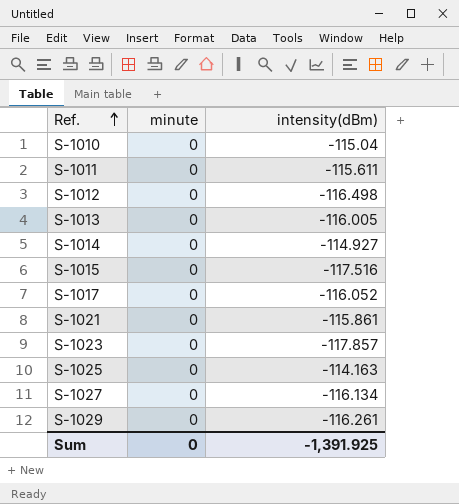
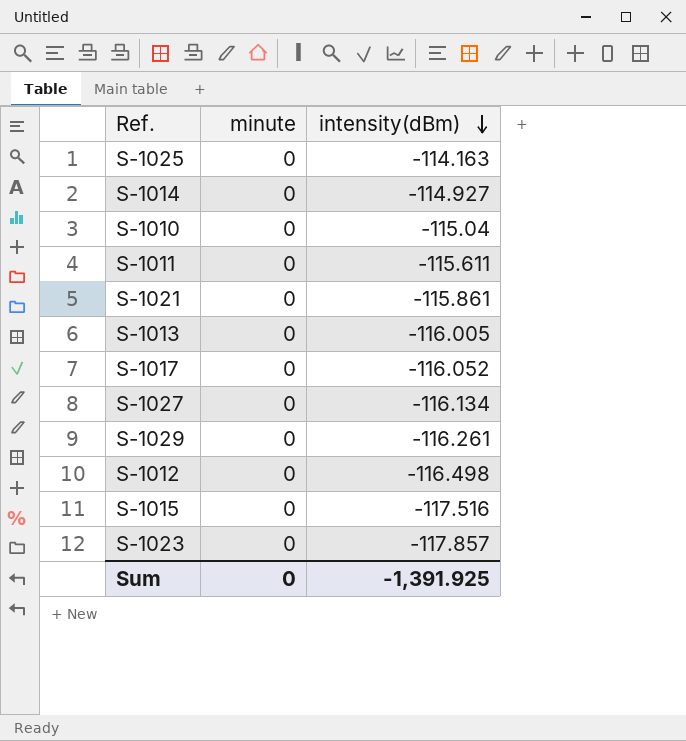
row order: Ref. ascending -> intensity(dBm) descending

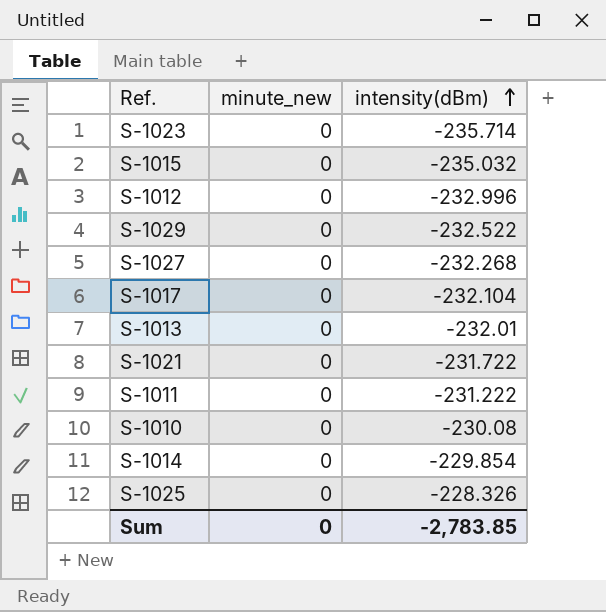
row order: intensity(dBm) descending -> intensity(dBm) ascending
column name: minute -> minute_new
S-1023 | intensity(dBm): -117.857 -> -235.714
S-1015 | intensity(dBm): -117.516 -> -235.032
S-1012 | intensity(dBm): -116.498 -> -232.996
S-1029 | intensity(dBm): -116.261 -> -232.522
S-1027 | intensity(dBm): -116.134 -> -232.268
S-1017 | intensity(dBm): -116.052 -> -232.104
S-1013 | intensity(dBm): -116.005 -> -232.01
S-1021 | intensity(dBm): -115.861 -> -231.722
S-1011 | intensity(dBm): -115.611 -> -231.222
S-1010 | intensity(dBm): -115.04 -> -230.08
S-1014 | intensity(dBm): -114.927 -> -229.854
S-1025 | intensity(dBm): -114.163 -> -228.326
Sum | intensity(dBm): -1,391.925 -> -2,783.85

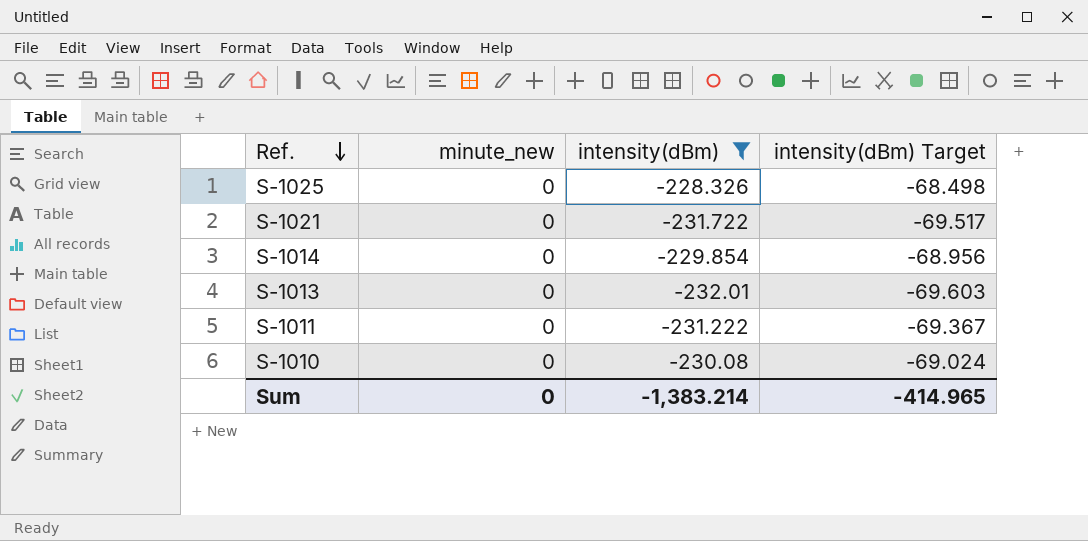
filter: none -> intensity(dBm) >= -232.01
row order: intensity(dBm) ascending -> Ref. descending
column intensity(dBm) Target | formula: none -> [intensity(dBm)] * 0.3
Sum | intensity(dBm): -2,783.85 -> -1,383.214

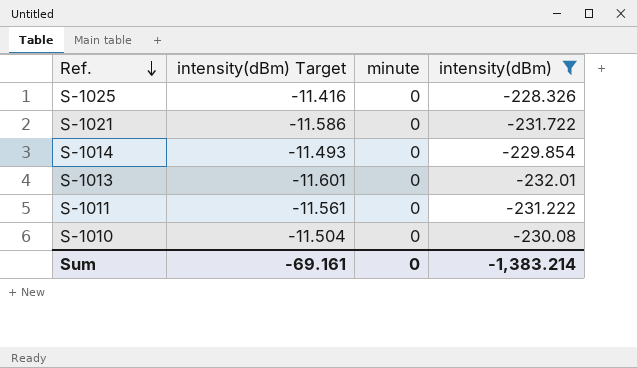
column intensity(dBm) Target | formula: [intensity(dBm)] * 0.3 -> [intensity(dBm)] * 0.05
column intensity(dBm) Target | position: 4 -> 2
column name: minute_new -> minute
Sum | intensity(dBm) Target: -414.965 -> -69.161

